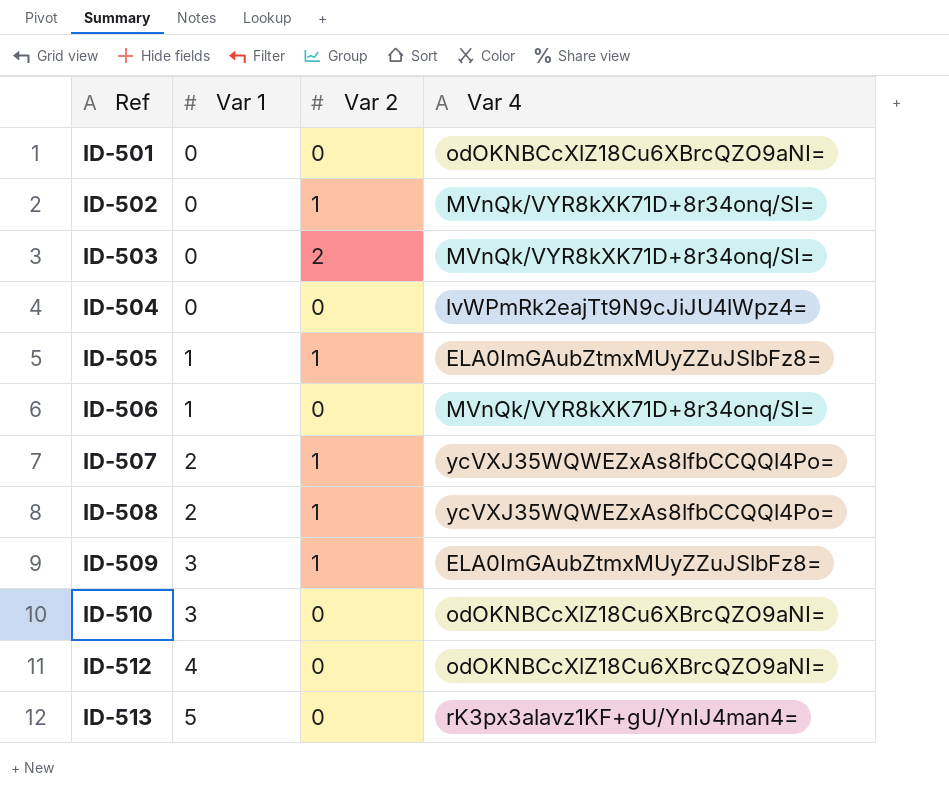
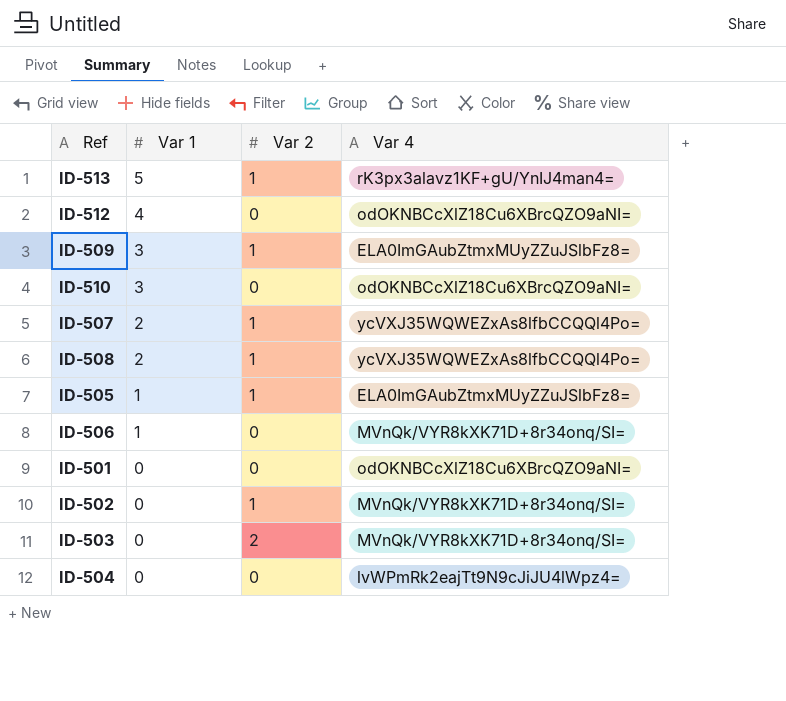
row order: Ref ascending -> Var 1 descending
ID-513 | Var 2: 0 -> 1

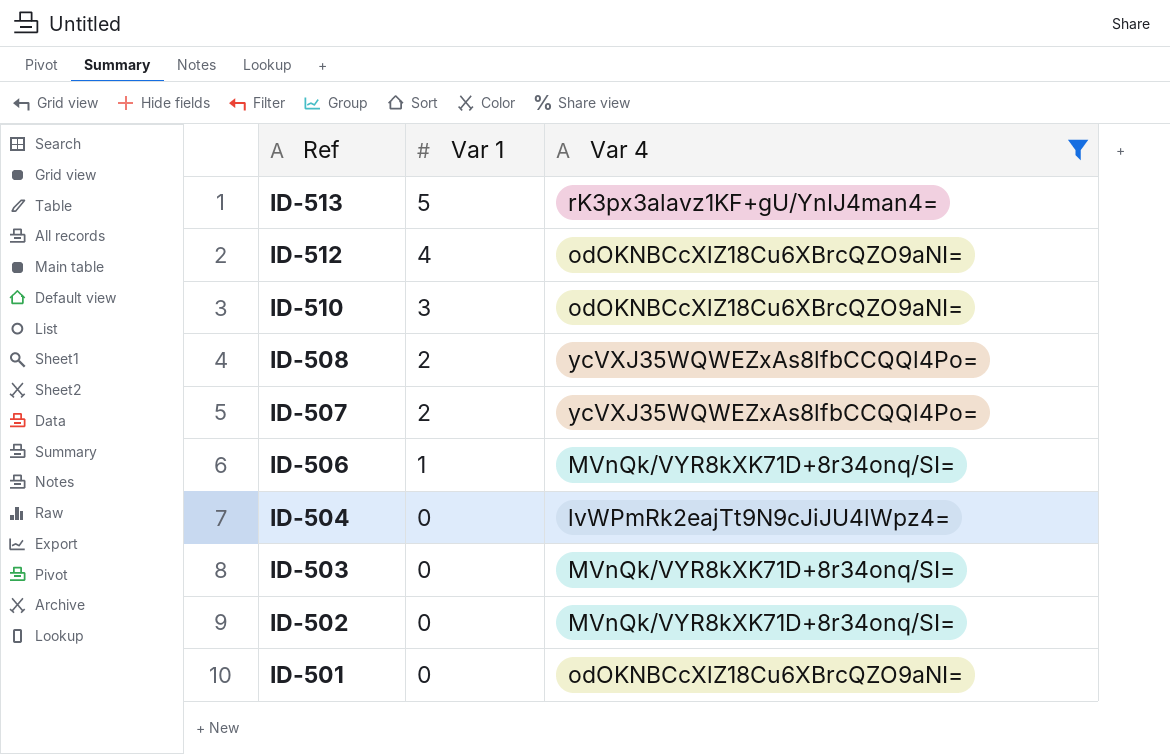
filter: none -> Var 4 != ELA0ImGAubZtmxMUyZZuJSlbFz8=
row order: Var 1 descending -> Ref descending
column Var 2 | position: 3 -> none

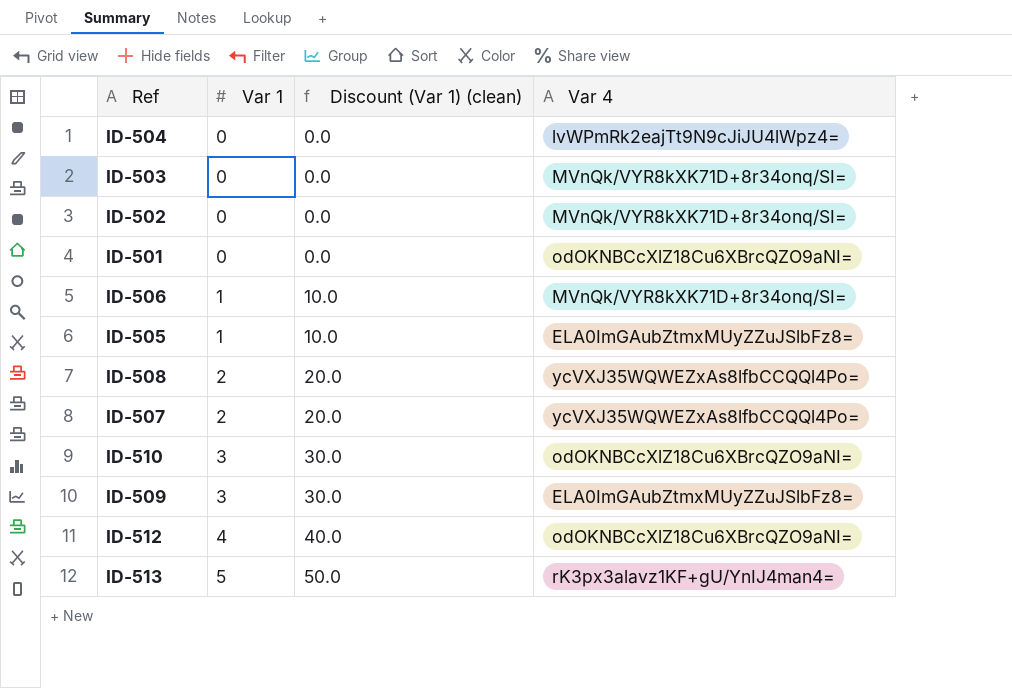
filter: Var 4 != ELA0ImGAubZtmxMUyZZuJSlbFz8= -> none
row order: Ref descending -> Var 1 ascending
column Discount (Var 1) (clean) | formula: none -> [Var 1] * 10

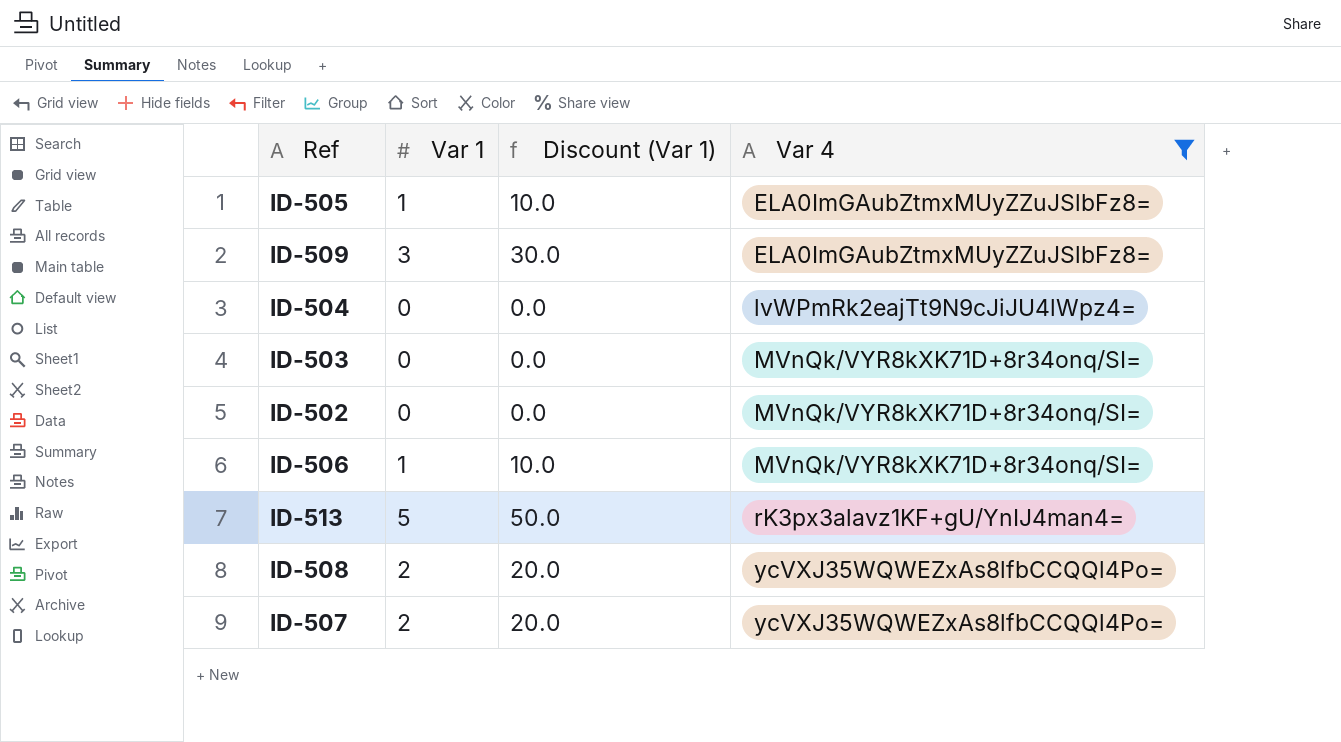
filter: none -> Var 4 != odOKNBCcXlZ18Cu6XBrcQZO9aNI=
row order: Var 1 ascending -> Var 4 ascending
column name: Discount (Var 1) (clean) -> Discount (Var 1)

